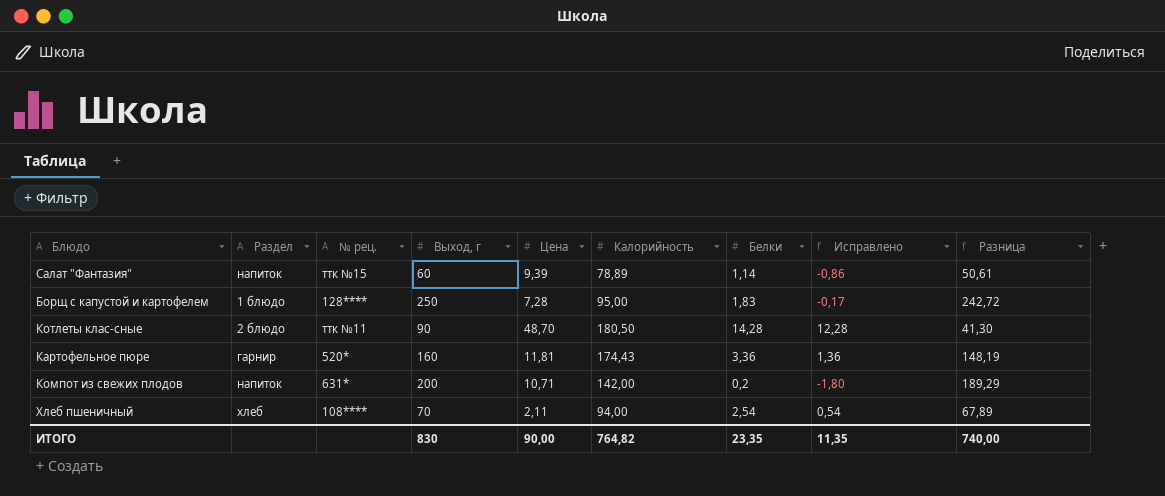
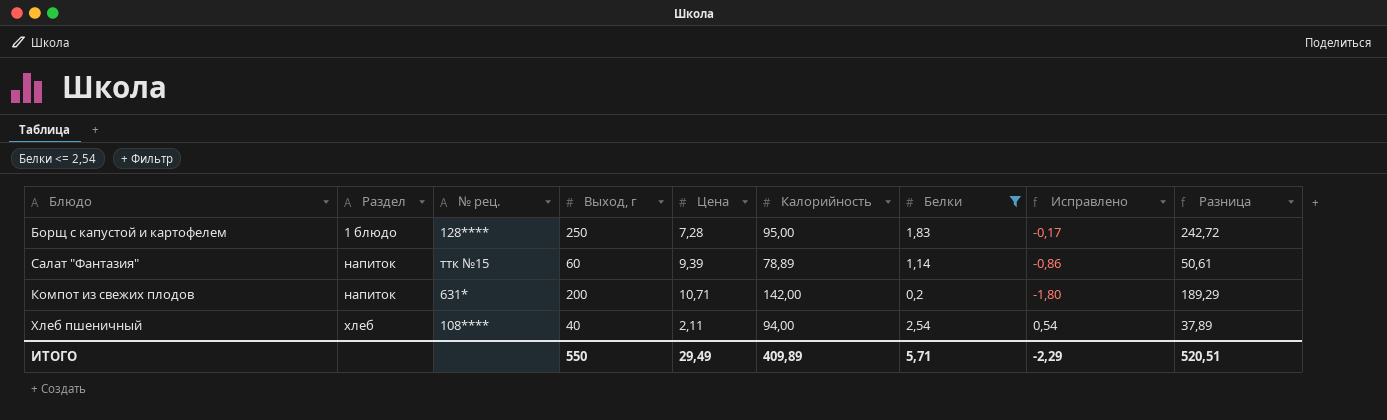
filter: none -> Белки <= 2,54
row order: none -> Раздел ascending
Хлеб пшеничный | Выход, г: 70 -> 40
Хлеб пшеничный | Разница: 67,89 -> 37,89
ИТОГО | Выход, г: 830 -> 550
ИТОГО | Цена: 90,00 -> 29,49
ИТОГО | Калорийность: 764,82 -> 409,89
ИТОГО | Белки: 23,35 -> 5,71
ИТОГО | Исправлено: 11,35 -> -2,29
ИТОГО | Разница: 740,00 -> 520,51

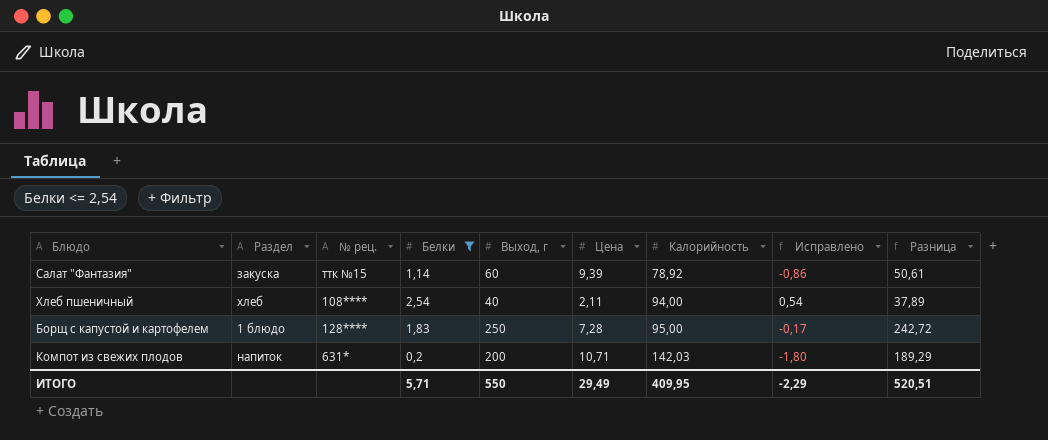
row order: Раздел ascending -> Калорийность ascending
column Белки | position: 7 -> 4
Салат "Фантазия" | Раздел: напиток -> закуска
Салат "Фантазия" | Калорийность: 78,89 -> 78,92
Компот из свежих плодов | Калорийность: 142,00 -> 142,03
ИТОГО | Калорийность: 409,89 -> 409,95

